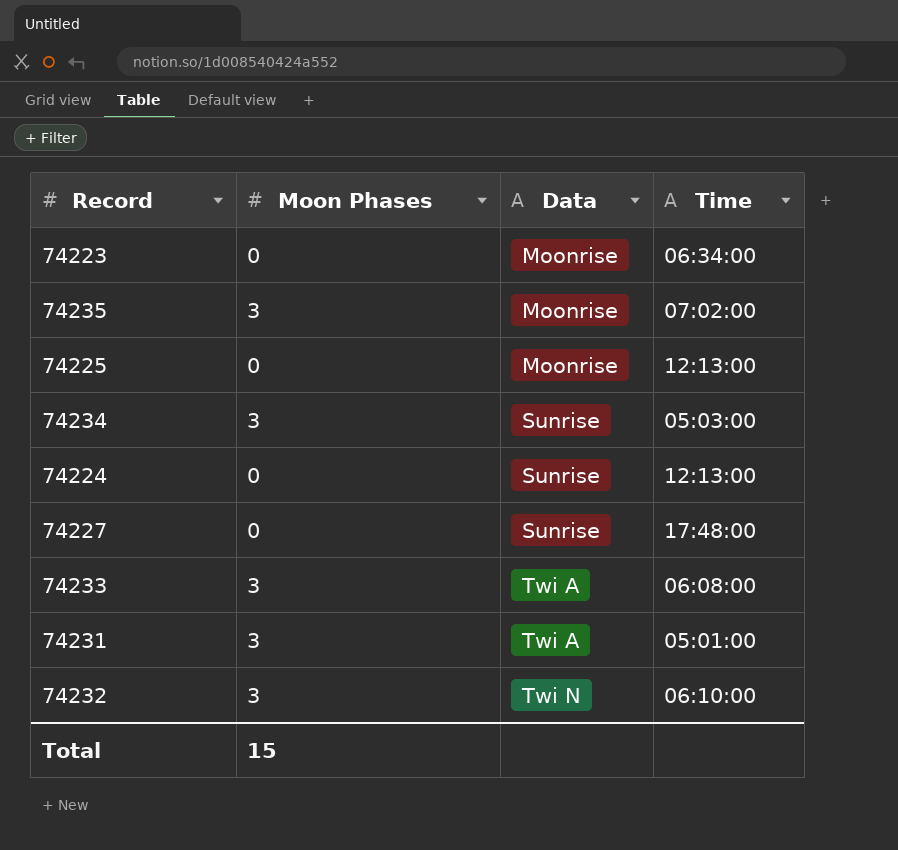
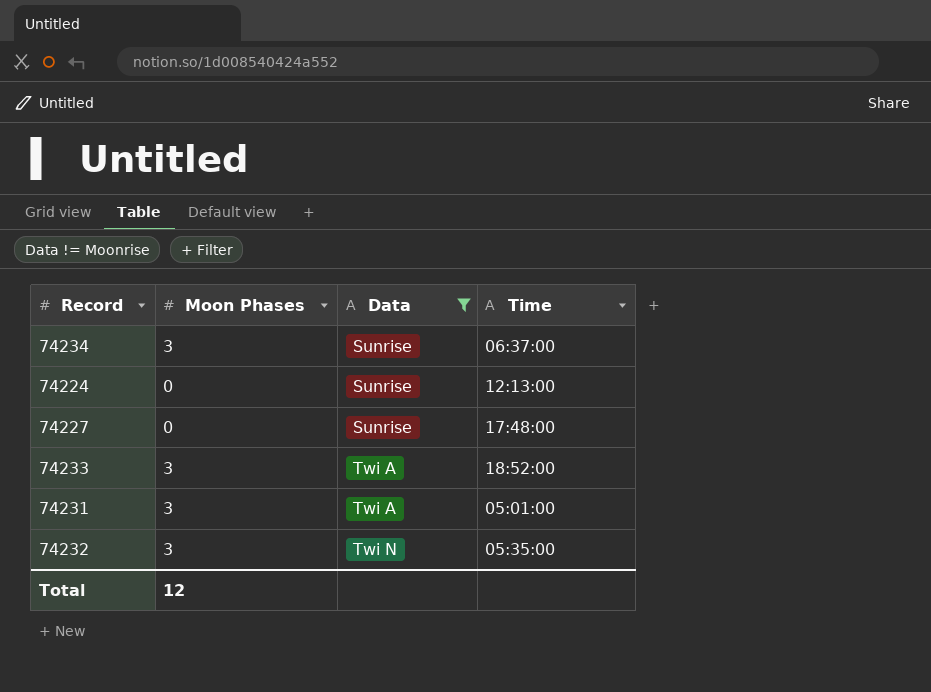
filter: none -> Data != Moonrise
74234 | Time: 05:03:00 -> 06:37:00
74233 | Time: 06:08:00 -> 18:52:00
74232 | Time: 06:10:00 -> 05:35:00
Total | Moon Phases: 15 -> 12

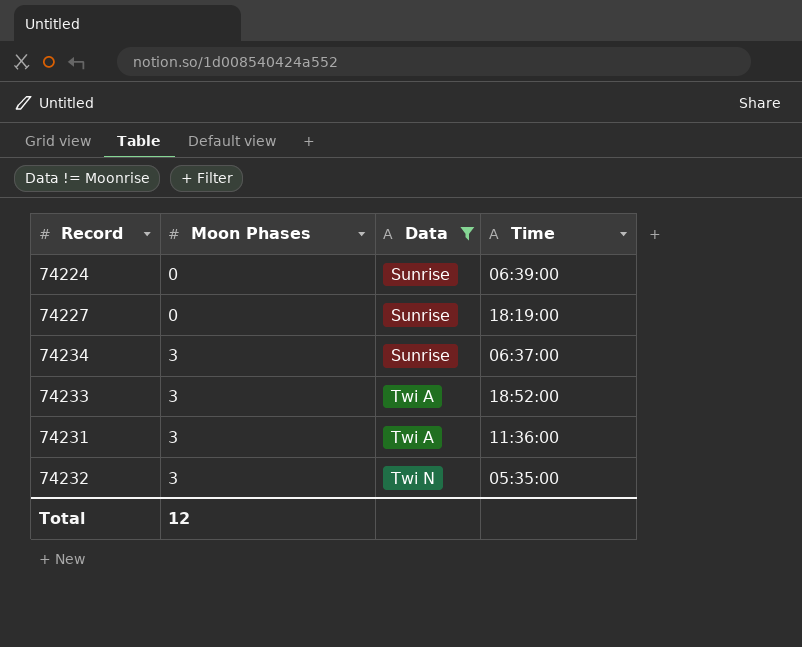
row order: Data ascending -> Moon Phases ascending
74224 | Time: 12:13:00 -> 06:39:00
74227 | Time: 17:48:00 -> 18:19:00
74231 | Time: 05:01:00 -> 11:36:00

